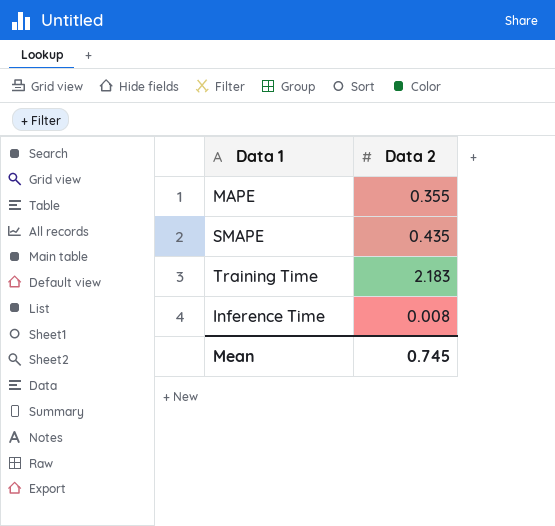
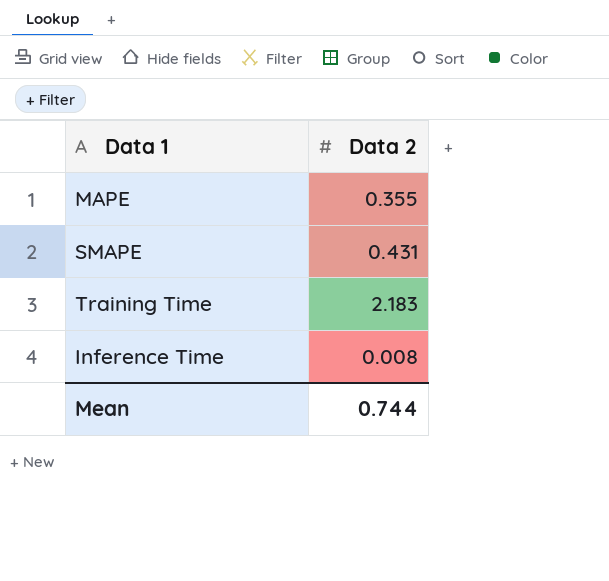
SMAPE | Data 2: 0.435 -> 0.431
Mean | Data 2: 0.745 -> 0.744

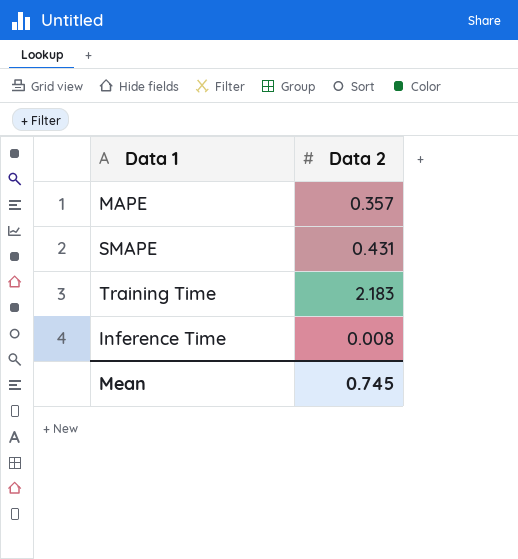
MAPE | Data 2: 0.355 -> 0.357
Mean | Data 2: 0.744 -> 0.745

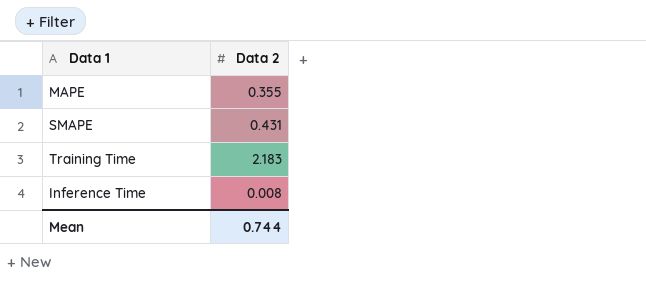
MAPE | Data 2: 0.357 -> 0.355
Mean | Data 2: 0.745 -> 0.744

